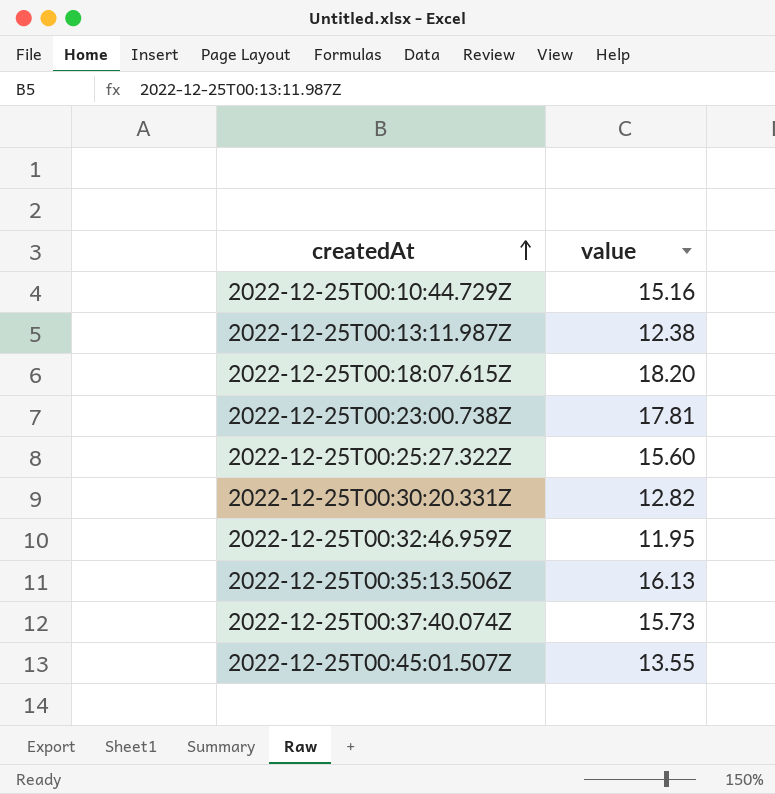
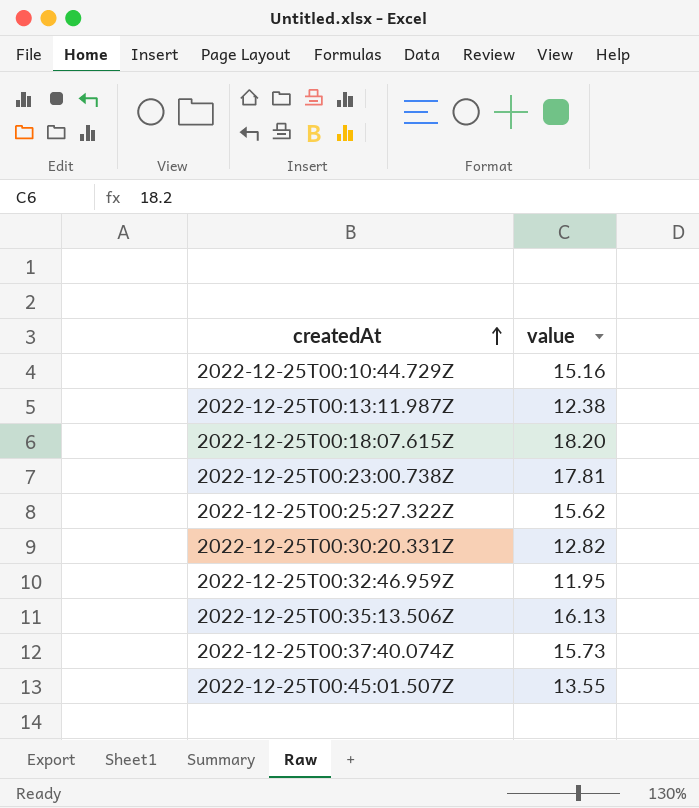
2022-12-25T00:25:27.322Z | value: 15.60 -> 15.62

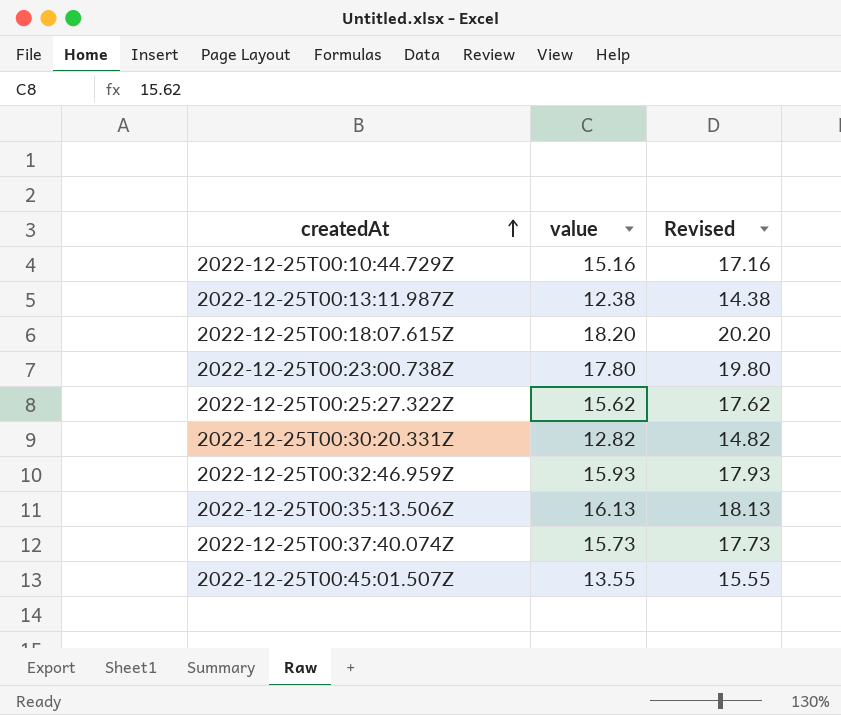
column Revised | formula: none -> [value] + 2
2022-12-25T00:23:00.738Z | value: 17.81 -> 17.80
2022-12-25T00:32:46.959Z | value: 11.95 -> 15.93

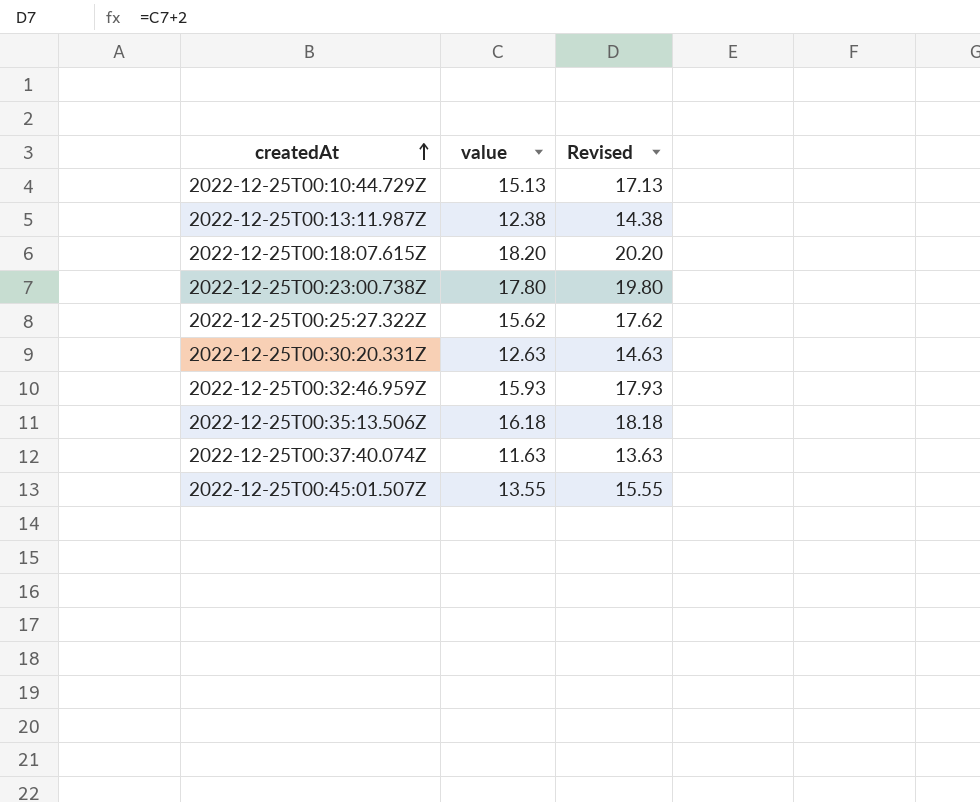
2022-12-25T00:10:44.729Z | value: 15.16 -> 15.13
2022-12-25T00:10:44.729Z | Revised: 17.16 -> 17.13
2022-12-25T00:30:20.331Z | value: 12.82 -> 12.63
2022-12-25T00:30:20.331Z | Revised: 14.82 -> 14.63
2022-12-25T00:35:13.506Z | value: 16.13 -> 16.18
2022-12-25T00:35:13.506Z | Revised: 18.13 -> 18.18
2022-12-25T00:37:40.074Z | value: 15.73 -> 11.63
2022-12-25T00:37:40.074Z | Revised: 17.73 -> 13.63

